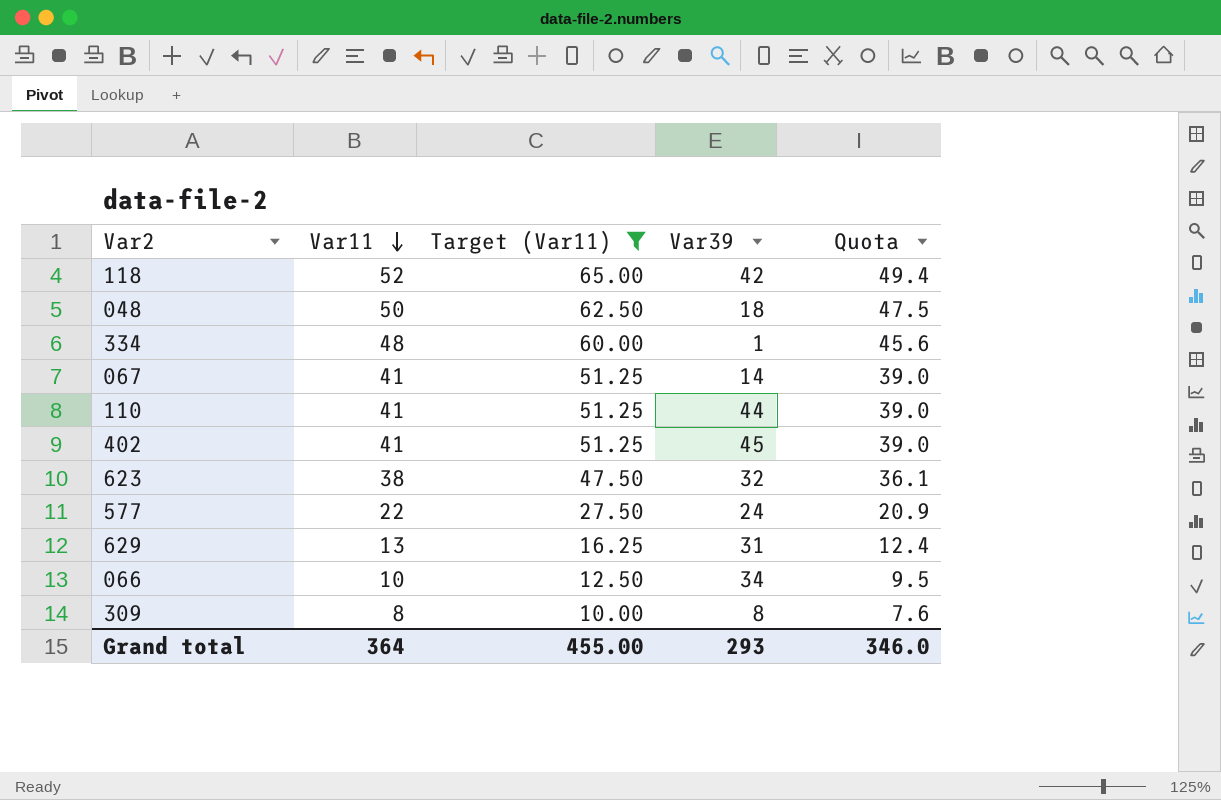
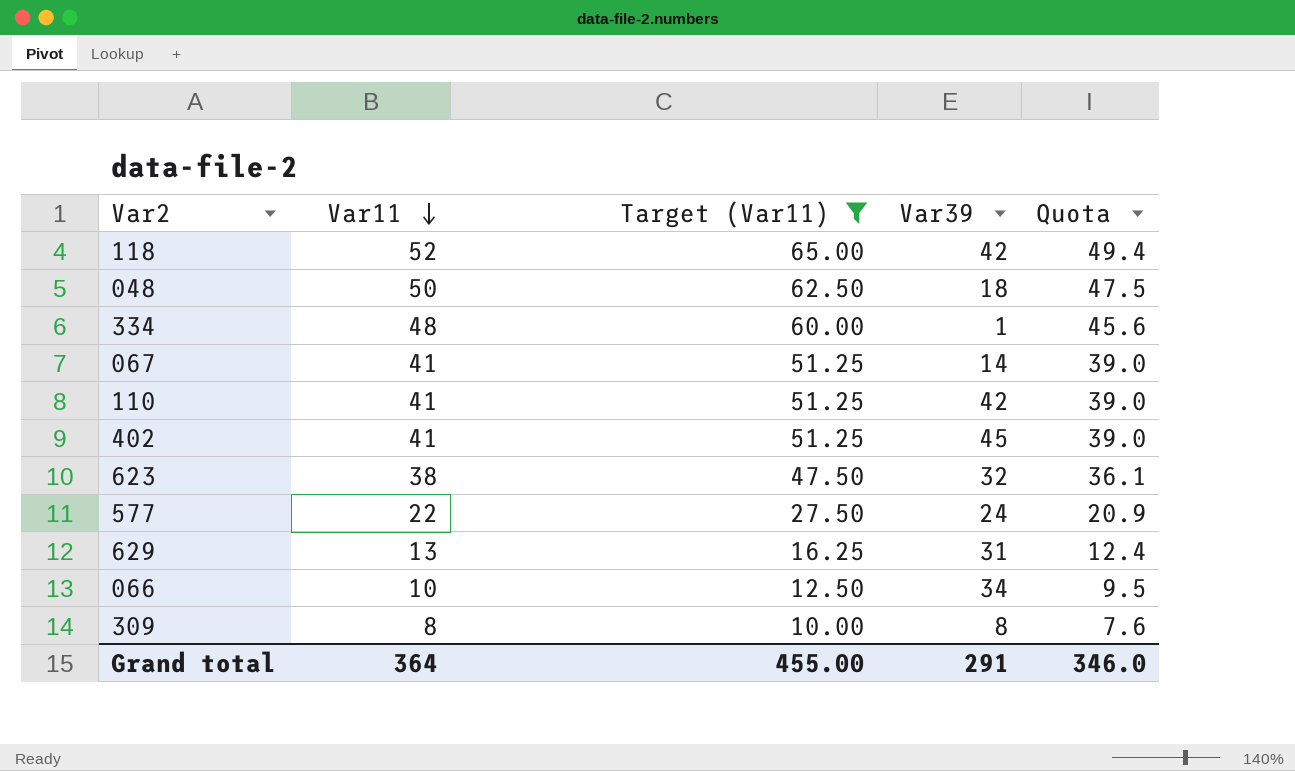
110 | Var39: 44 -> 42
Grand total | Var39: 293 -> 291

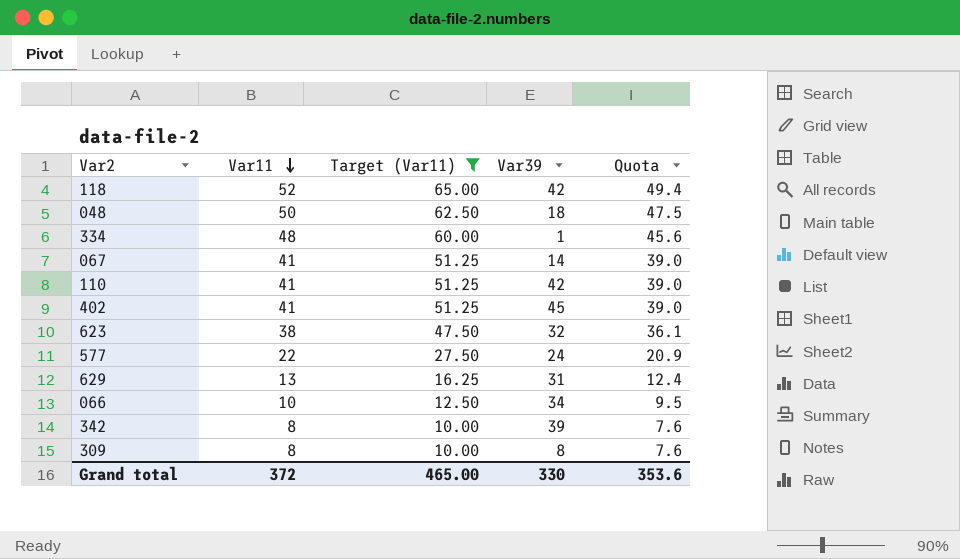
row 342: none -> 8 | 10.00 | 39 | 7.6
Grand total | Var11: 364 -> 372
Grand total | Target (Var11): 455.00 -> 465.00
Grand total | Var39: 291 -> 330
Grand total | Quota: 346.0 -> 353.6

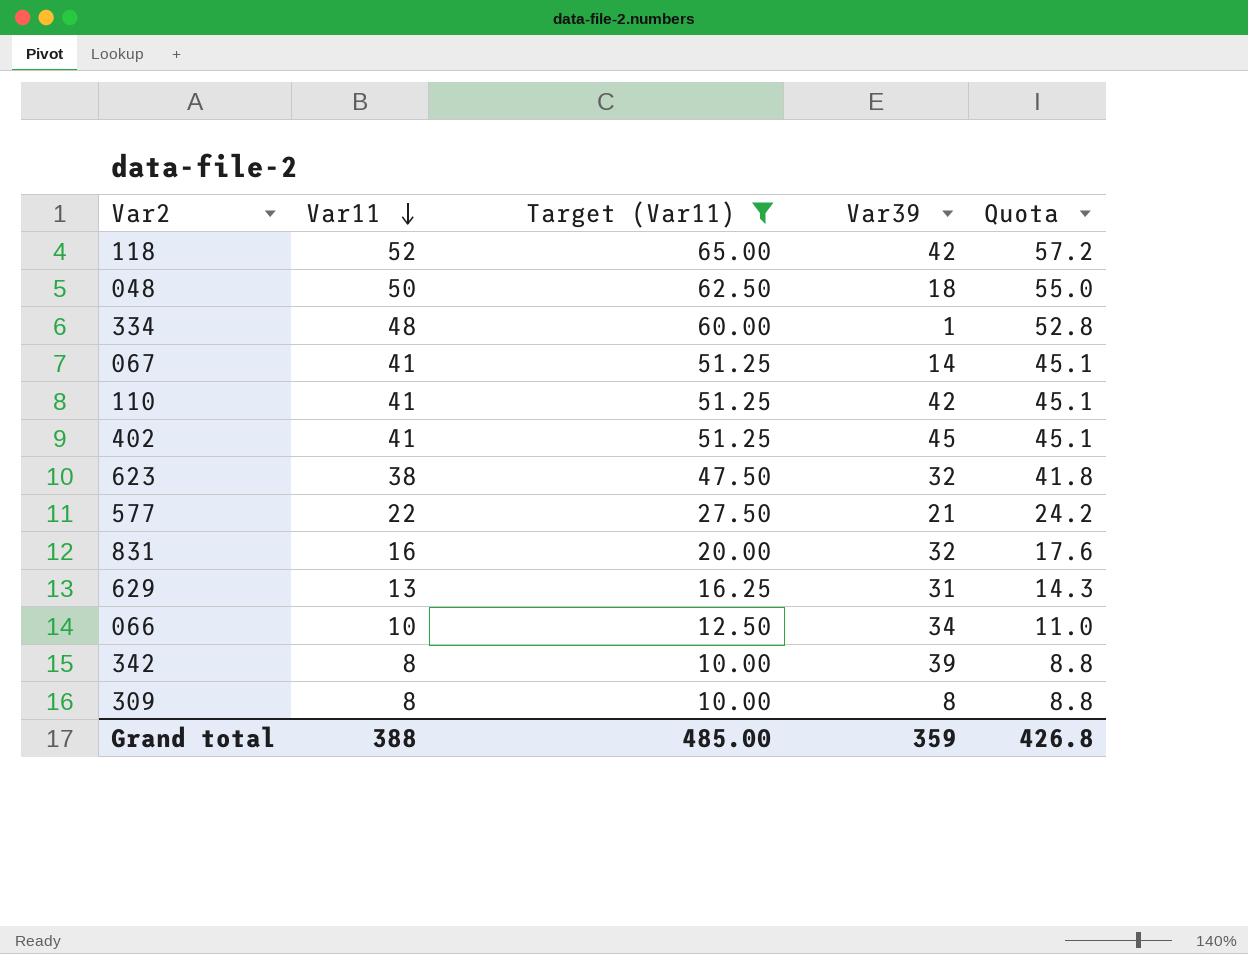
column Quota | formula: [Var11] * 0.95 -> [Var11] * 1.1
577 | Var39: 24 -> 21
row 831: none -> 16 | 20.00 | 32 | 17.6
Grand total | Var11: 372 -> 388
Grand total | Target (Var11): 465.00 -> 485.00
Grand total | Var39: 330 -> 359
Grand total | Quota: 353.6 -> 426.8

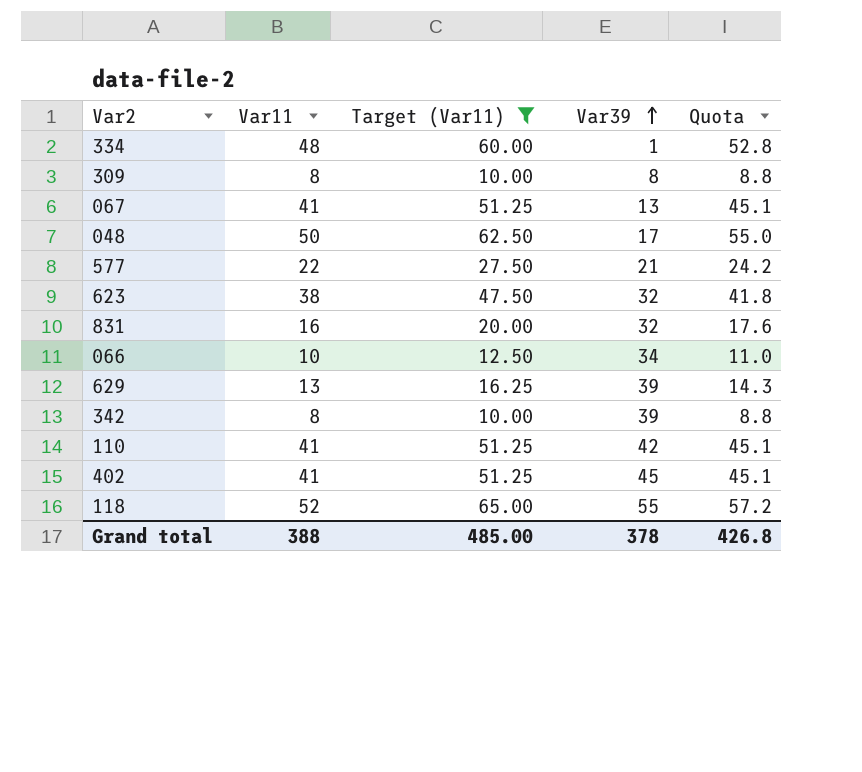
row order: Var11 descending -> Var39 ascending
067 | Var39: 14 -> 13
048 | Var39: 18 -> 17
629 | Var39: 31 -> 39
118 | Var39: 42 -> 55
Grand total | Var39: 359 -> 378

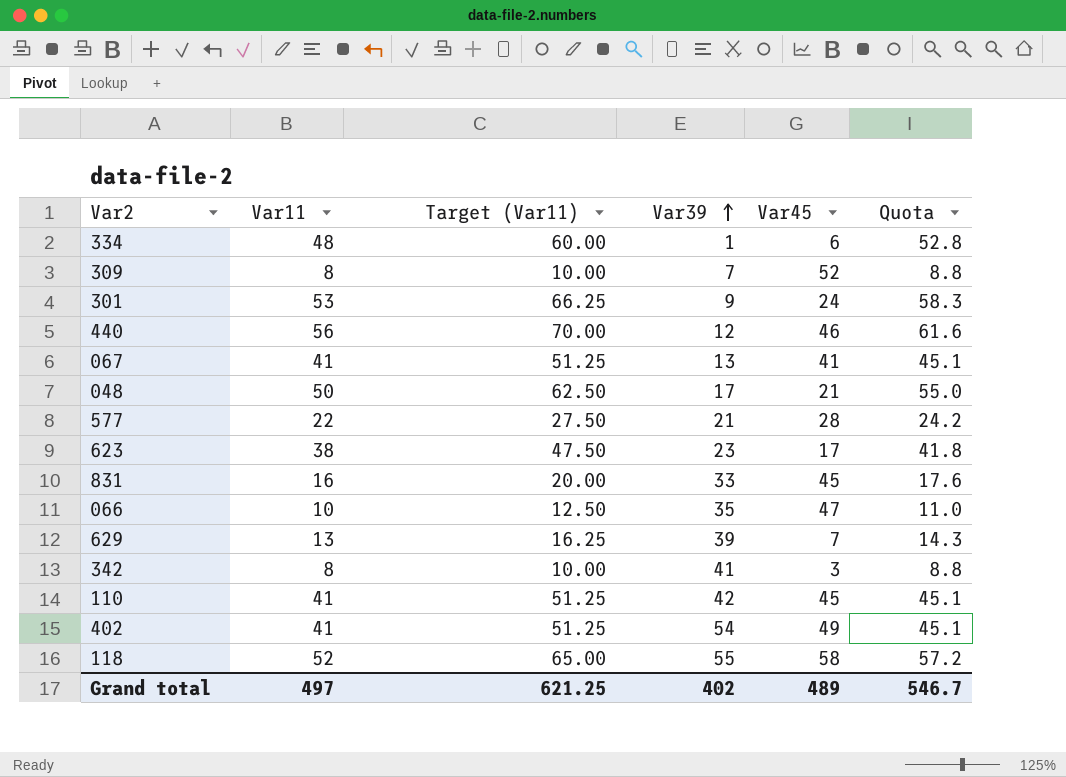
filter: Target (Var11) <= 65.00 -> none
column Var45 | position: none -> 5
309 | Var39: 8 -> 7
623 | Var39: 32 -> 23
831 | Var39: 32 -> 33
066 | Var39: 34 -> 35
342 | Var39: 39 -> 41
402 | Var39: 45 -> 54
Grand total | Var11: 388 -> 497
Grand total | Target (Var11): 485.00 -> 621.25
Grand total | Var39: 378 -> 402
Grand total | Quota: 426.8 -> 546.7

